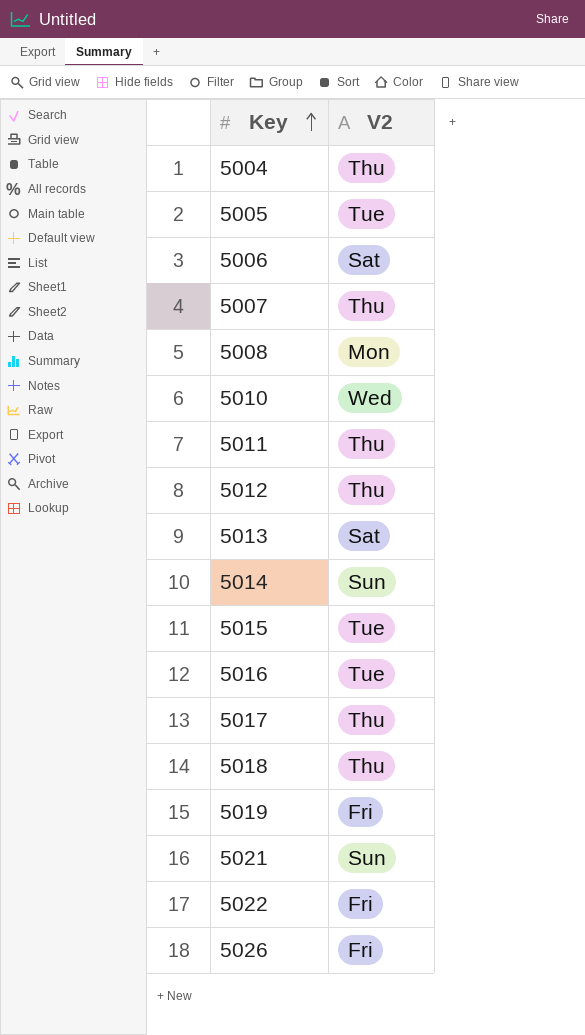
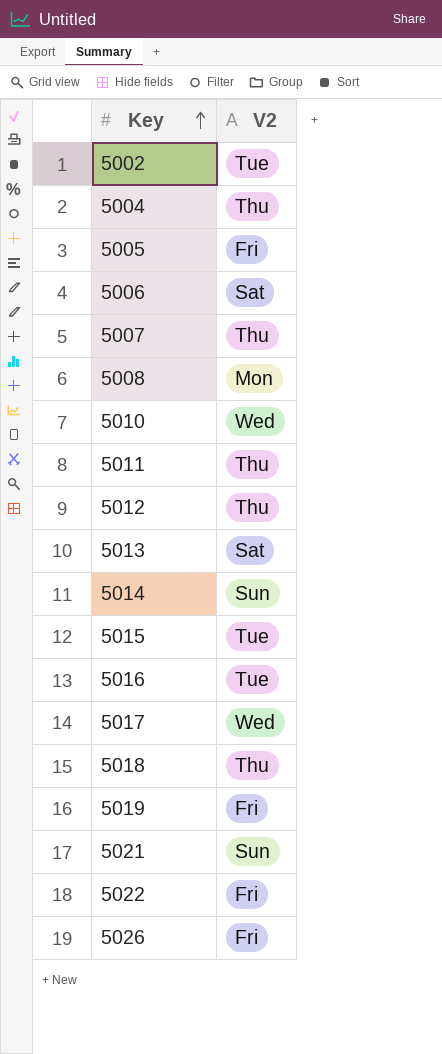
row 5002: none -> Tue
5005 | V2: Tue -> Fri
5017 | V2: Thu -> Wed

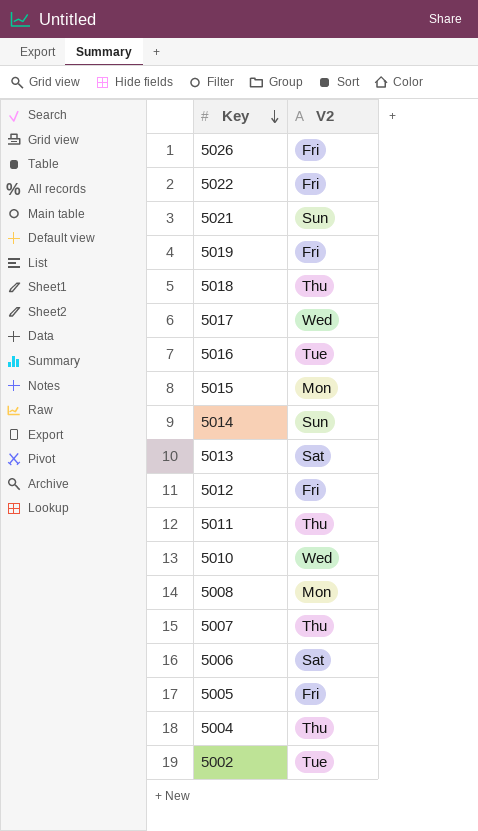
row order: Key ascending -> Key descending
5015 | V2: Tue -> Mon
5012 | V2: Thu -> Fri

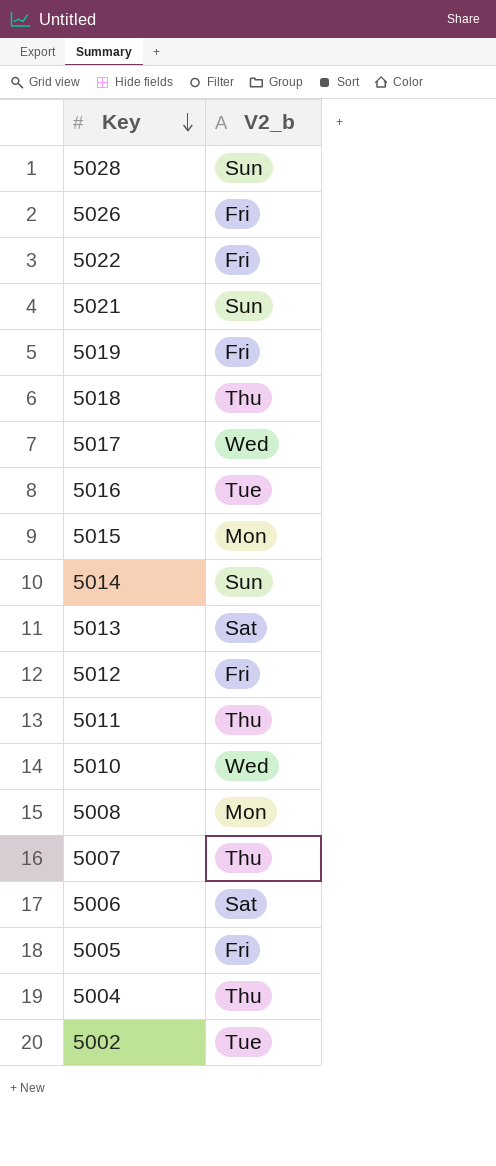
column name: V2 -> V2_b
row 5028: none -> Sun

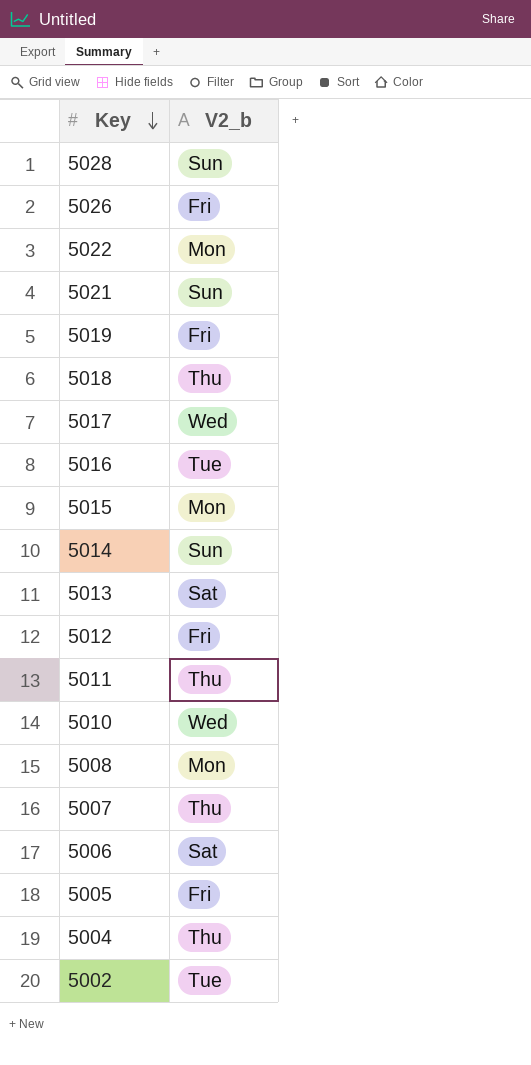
5022 | V2_b: Fri -> Mon

